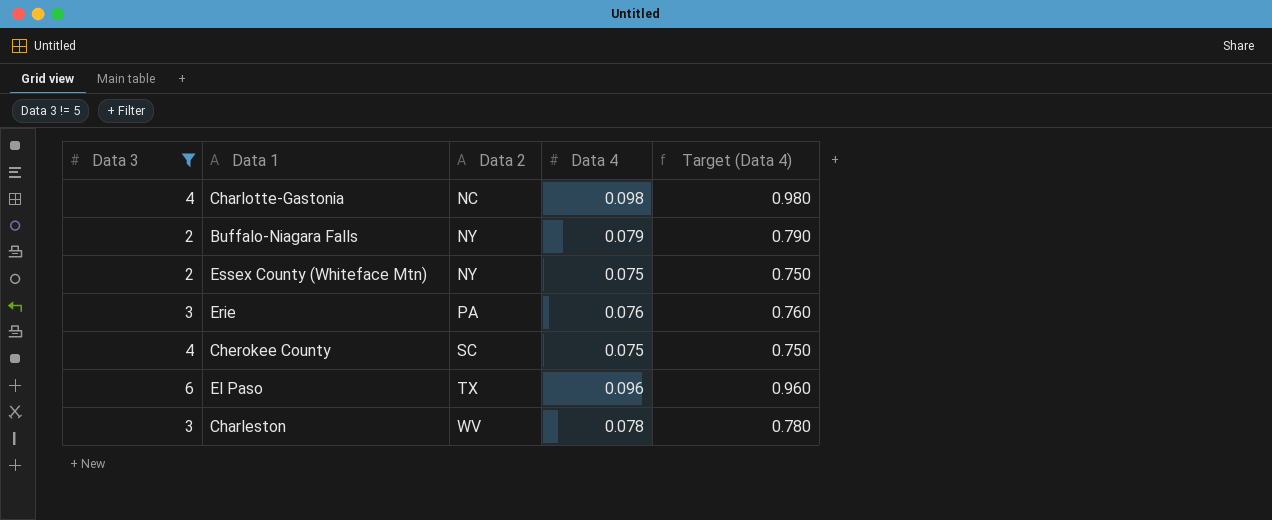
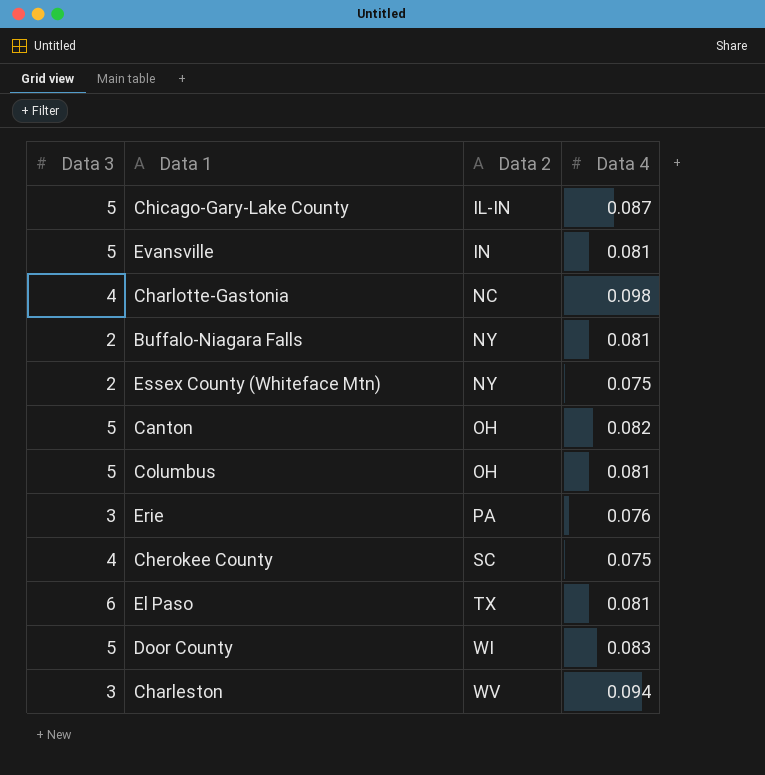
filter: Data 3 != 5 -> none
column Target (Data 4) | formula: [Data 4] * 10 -> none
Buffalo-Niagara Falls | Data 4: 0.079 -> 0.081
El Paso | Data 4: 0.096 -> 0.081
Charleston | Data 4: 0.078 -> 0.094

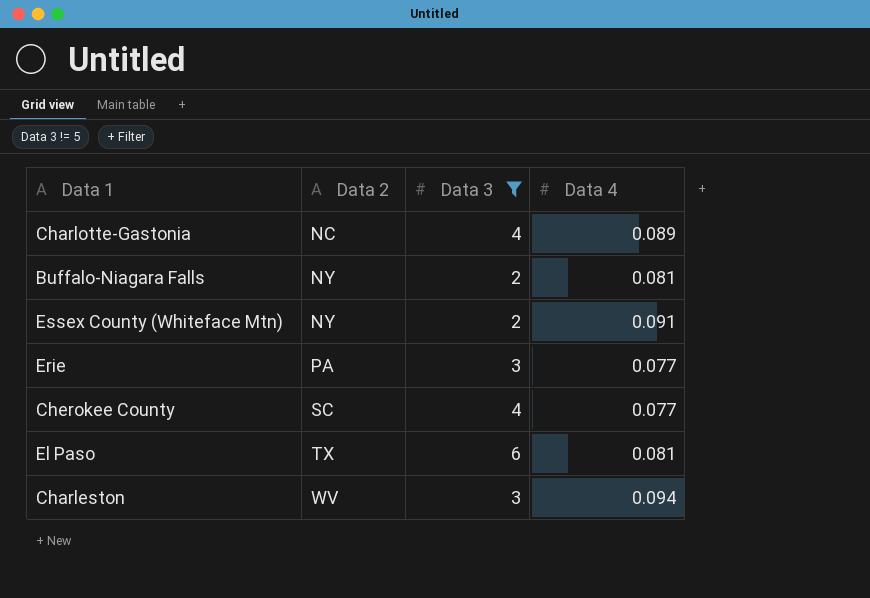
filter: none -> Data 3 != 5
column Data 3 | position: 1 -> 3
Charlotte-Gastonia | Data 4: 0.098 -> 0.089
Essex County (Whiteface Mtn) | Data 4: 0.075 -> 0.091
Erie | Data 4: 0.076 -> 0.077
Cherokee County | Data 4: 0.075 -> 0.077

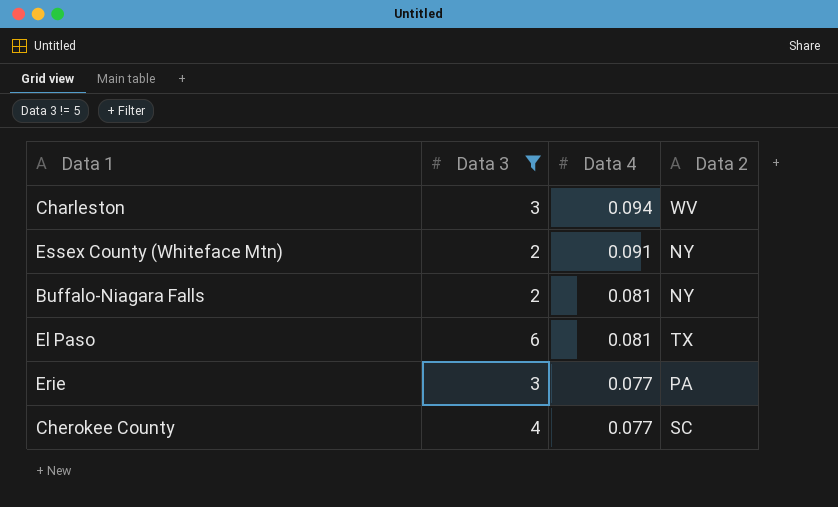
row order: Data 2 ascending -> Data 4 descending
column Data 2 | position: 2 -> 4
row Charlotte-Gastonia: NC | 4 | 0.089 -> none

